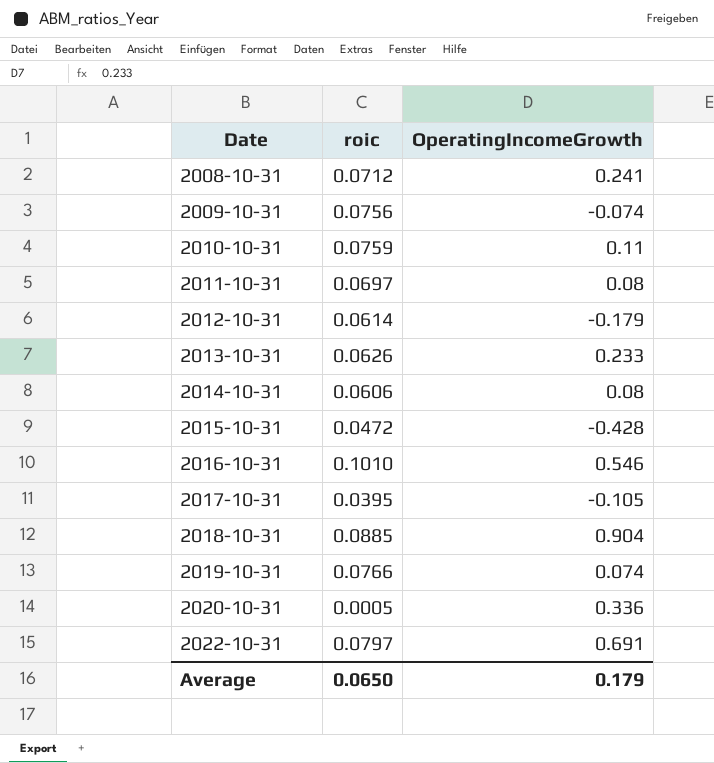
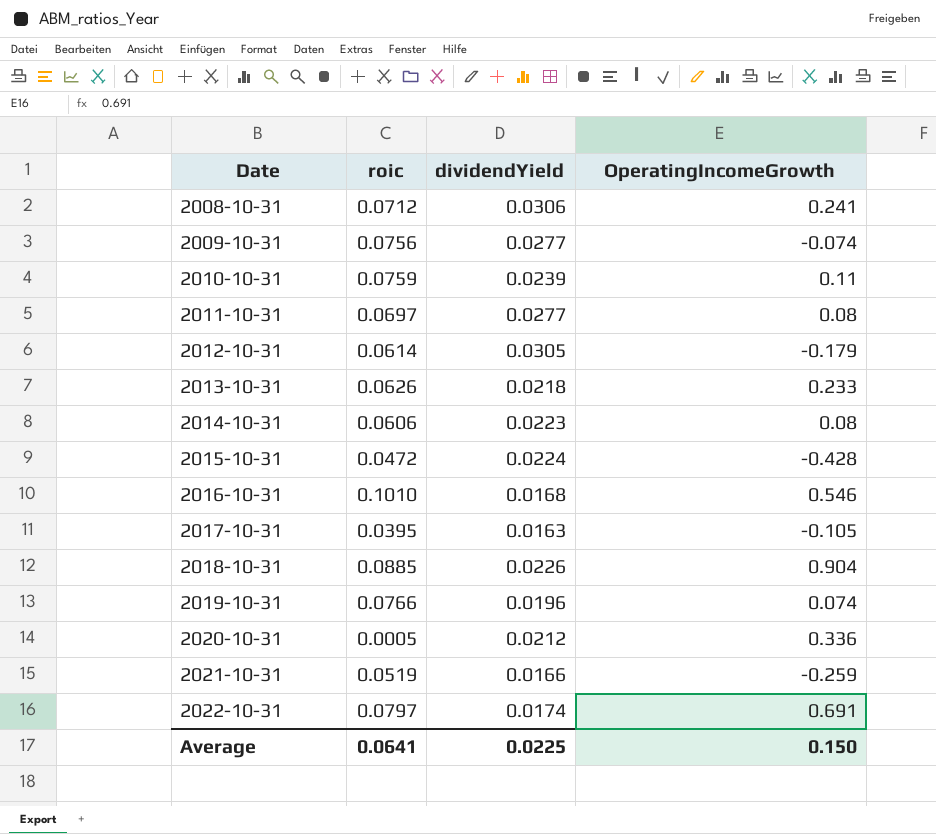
column dividendYield | position: none -> 3
row 2021-10-31: none -> 0.0519 | 0.0166 | -0.259
Average | roic: 0.0650 -> 0.0641
Average | OperatingIncomeGrowth: 0.179 -> 0.150

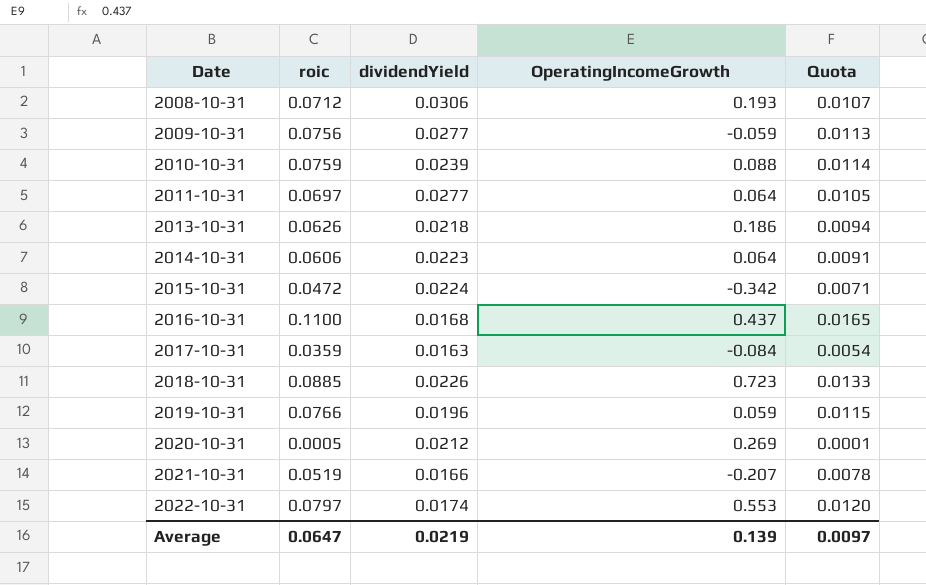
column Quota | formula: none -> [roic] * 0.15
row 2012-10-31: 0.0614 | 0.0305 | -0.179 -> none
2008-10-31 | OperatingIncomeGrowth: 0.241 -> 0.193
2009-10-31 | OperatingIncomeGrowth: -0.074 -> -0.059
2010-10-31 | OperatingIncomeGrowth: 0.11 -> 0.088
2011-10-31 | OperatingIncomeGrowth: 0.08 -> 0.064
2013-10-31 | OperatingIncomeGrowth: 0.233 -> 0.186
2014-10-31 | OperatingIncomeGrowth: 0.08 -> 0.064
2015-10-31 | OperatingIncomeGrowth: -0.428 -> -0.342
2016-10-31 | roic: 0.1010 -> 0.1100
2016-10-31 | OperatingIncomeGrowth: 0.546 -> 0.437
2017-10-31 | roic: 0.0395 -> 0.0359
2017-10-31 | OperatingIncomeGrowth: -0.105 -> -0.084
2018-10-31 | OperatingIncomeGrowth: 0.904 -> 0.723
2019-10-31 | OperatingIncomeGrowth: 0.074 -> 0.059
2020-10-31 | OperatingIncomeGrowth: 0.336 -> 0.269
2021-10-31 | OperatingIncomeGrowth: -0.259 -> -0.207
2022-10-31 | OperatingIncomeGrowth: 0.691 -> 0.553
Average | roic: 0.0641 -> 0.0647
Average | dividendYield: 0.0225 -> 0.0219
Average | OperatingIncomeGrowth: 0.150 -> 0.139

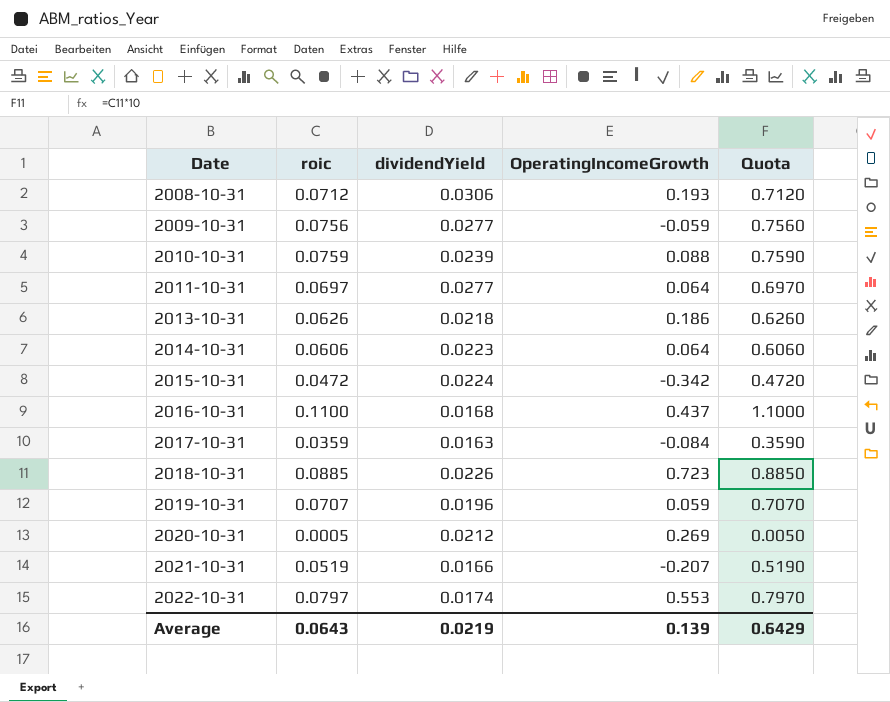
column Quota | formula: [roic] * 0.15 -> [roic] * 10
2019-10-31 | roic: 0.0766 -> 0.0707
Average | roic: 0.0647 -> 0.0643
Average | Quota: 0.0097 -> 0.6429

